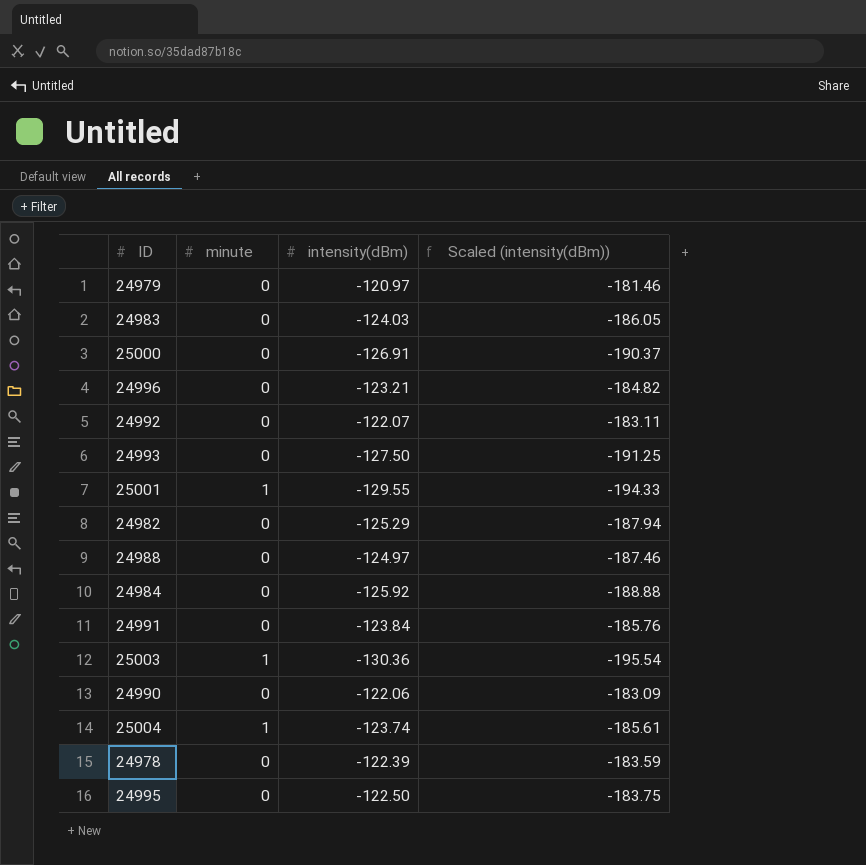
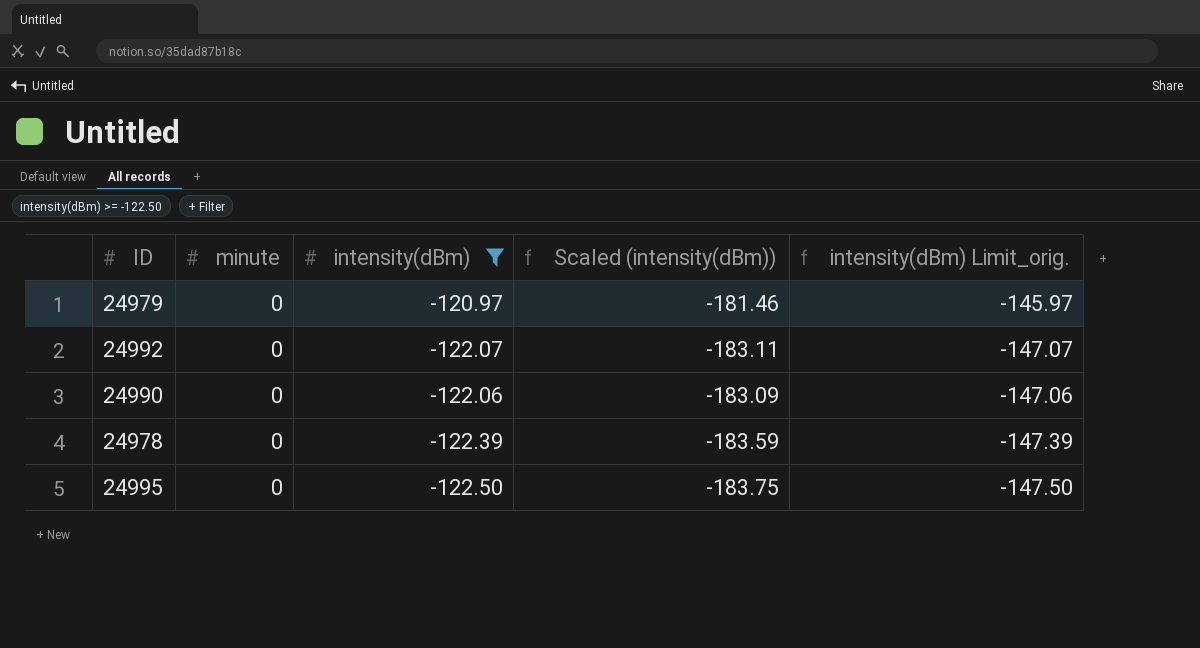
filter: none -> intensity(dBm) >= -122.50
column intensity(dBm) Limit_orig. | formula: none -> [intensity(dBm)] - 25

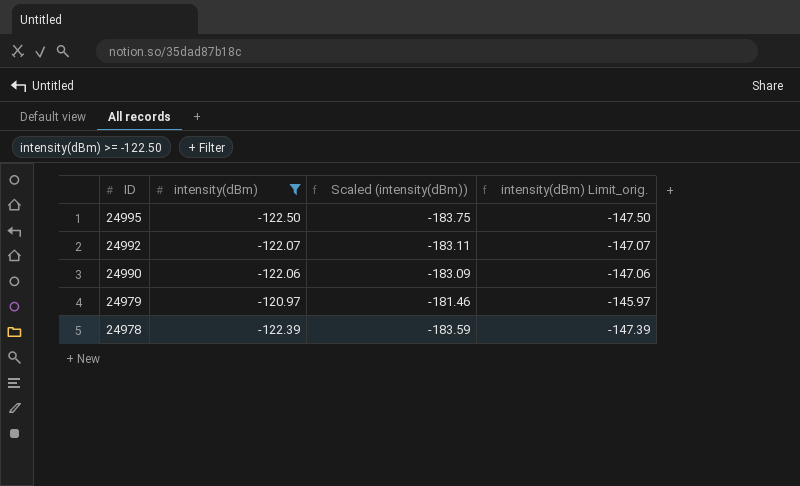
row order: none -> ID descending
column minute | position: 2 -> none

